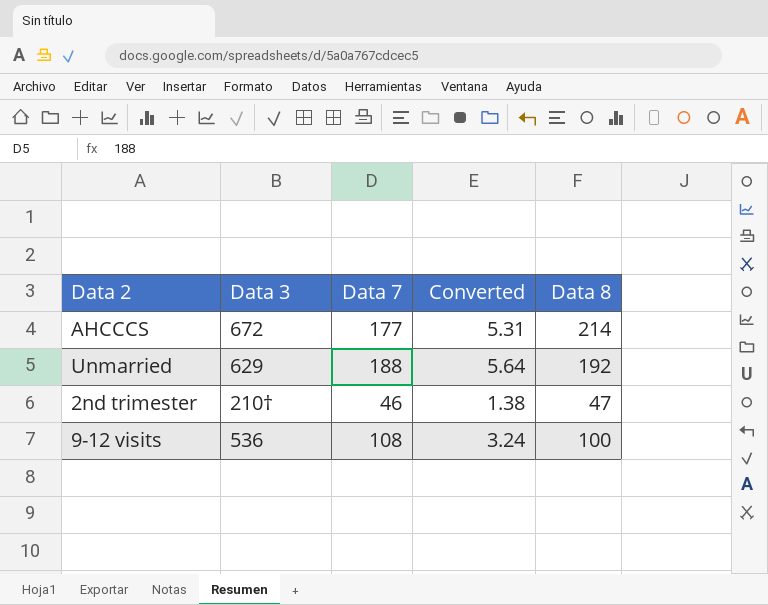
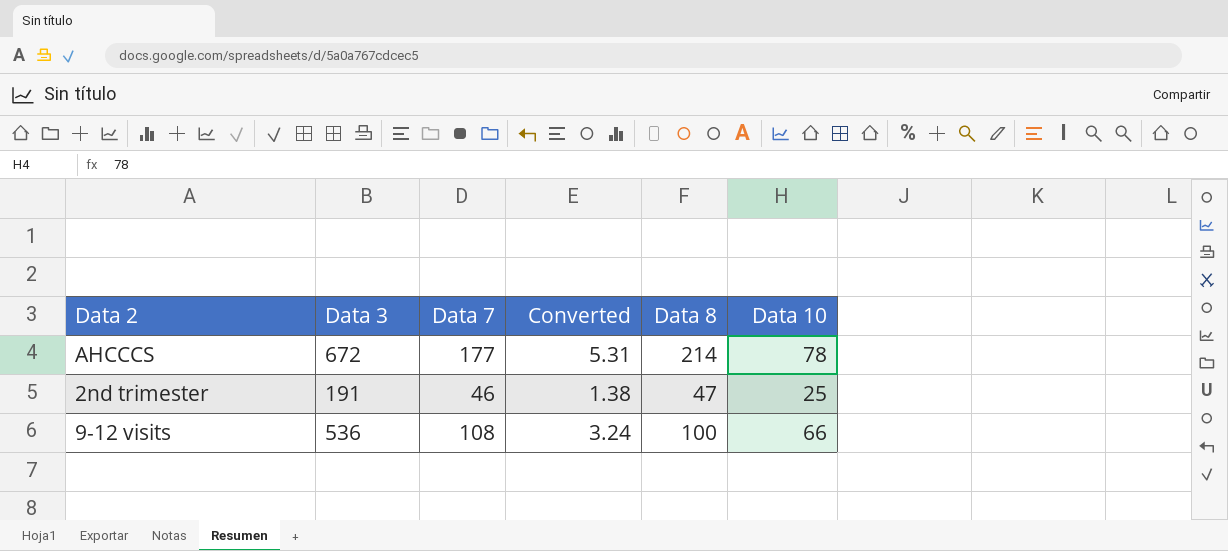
column Data 10 | position: none -> 6
row Unmarried: 629 | 188 | 5.64 | 192 -> none
2nd trimester | Data 3: 210† -> 191

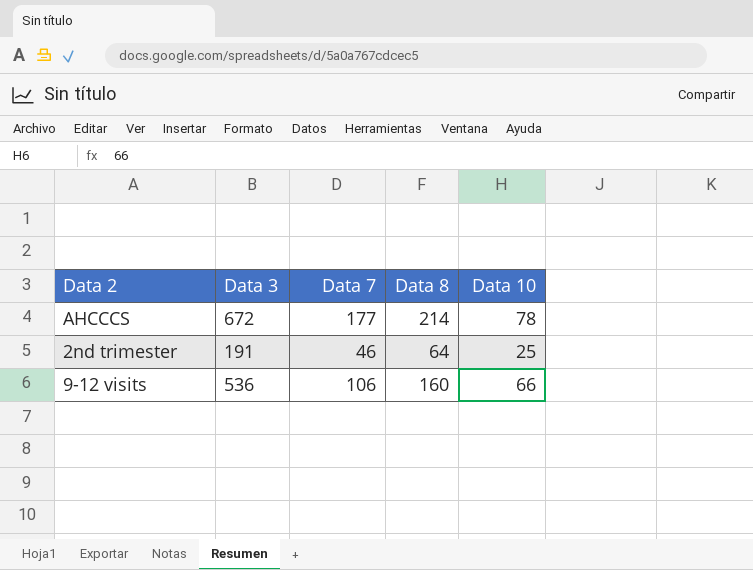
column Converted | formula: [Data 7] * 0.03 -> none
2nd trimester | Data 8: 47 -> 64
9-12 visits | Data 7: 108 -> 106
9-12 visits | Data 8: 100 -> 160

